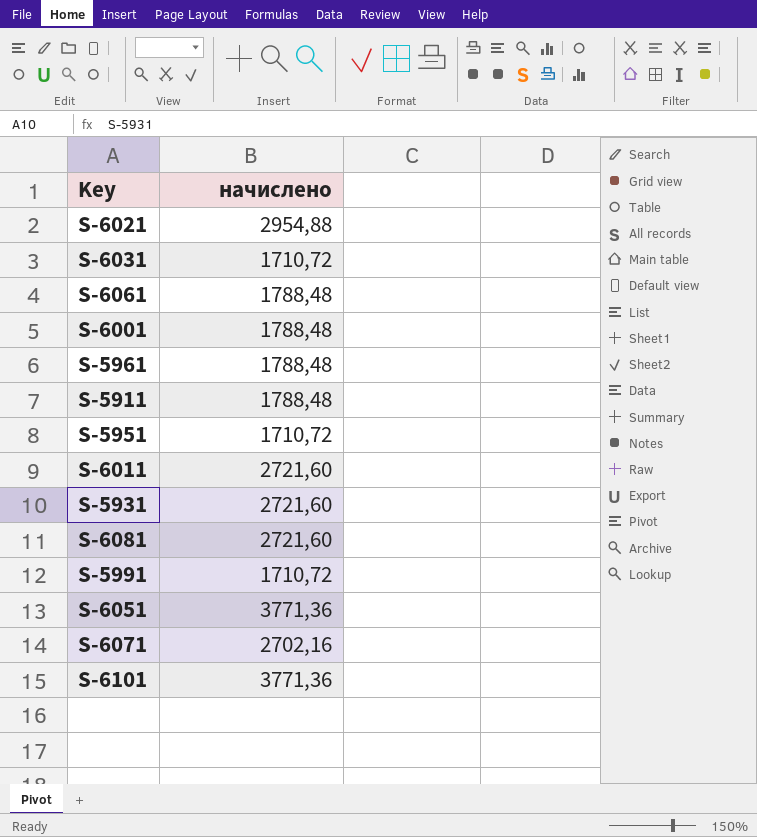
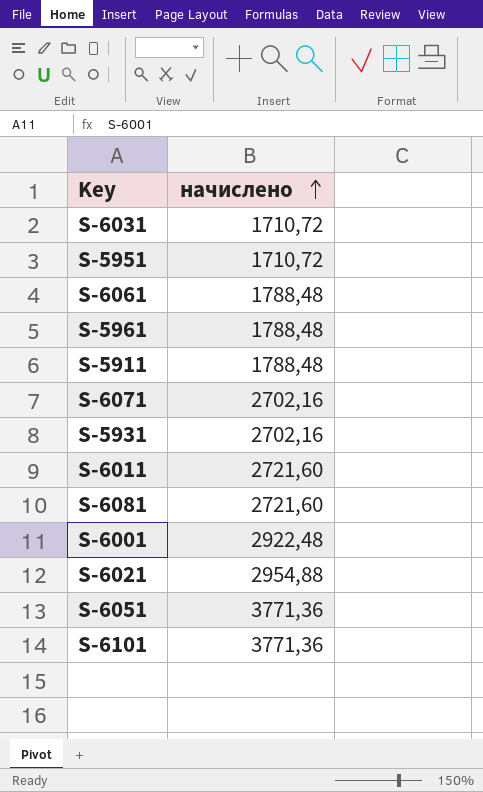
row order: none -> начислено ascending
row S-5991: 1710,72 -> none
S-5931 | начислено: 2721,60 -> 2702,16
S-6001 | начислено: 1788,48 -> 2922,48

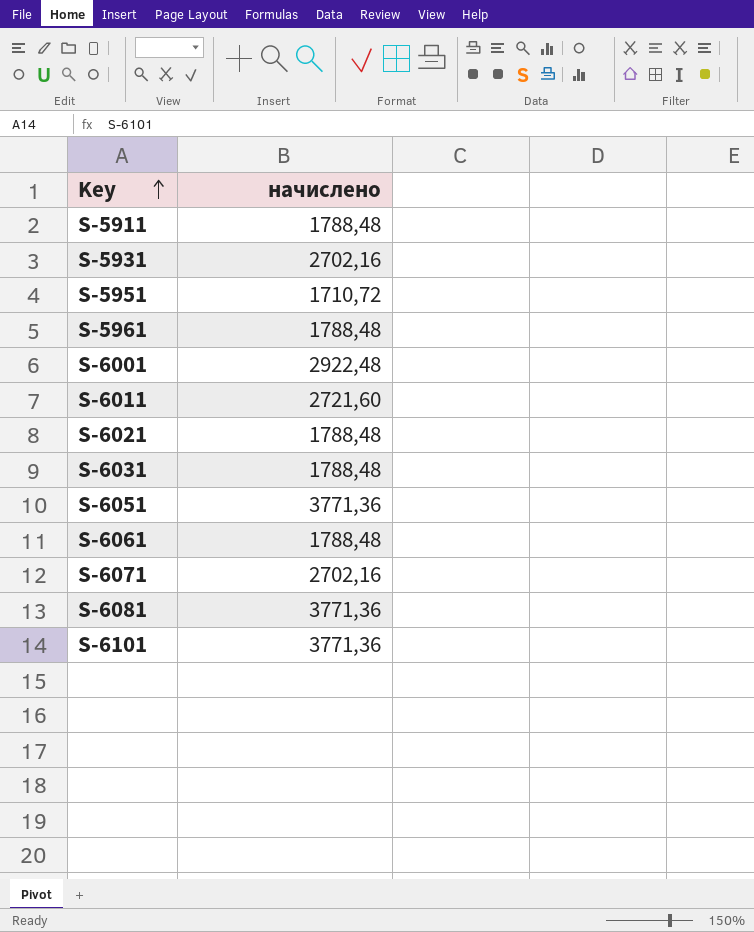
row order: начислено ascending -> Key ascending
S-6021 | начислено: 2954,88 -> 1788,48
S-6031 | начислено: 1710,72 -> 1788,48
S-6081 | начислено: 2721,60 -> 3771,36

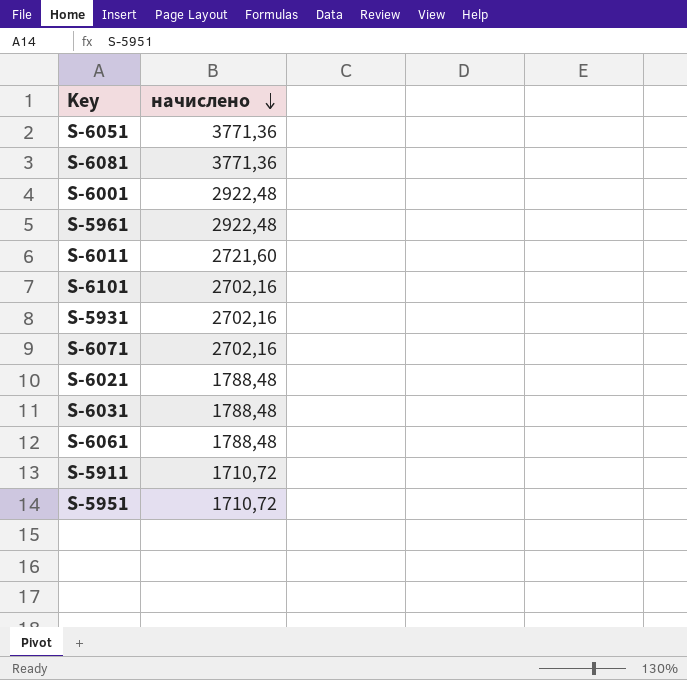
row order: Key ascending -> начислено descending
S-5961 | начислено: 1788,48 -> 2922,48
S-6101 | начислено: 3771,36 -> 2702,16
S-5911 | начислено: 1788,48 -> 1710,72

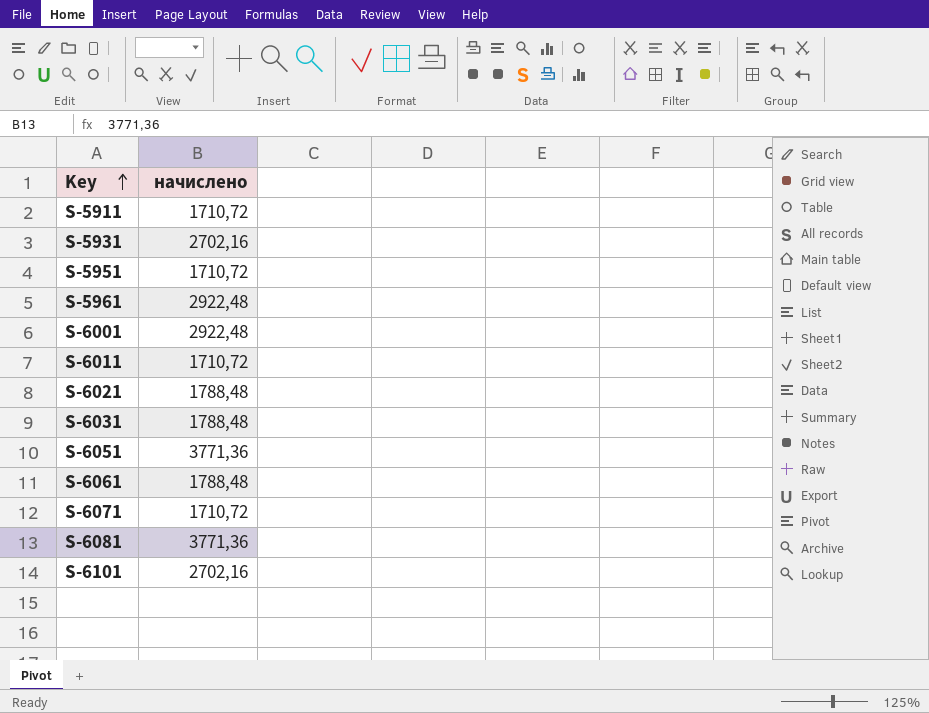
row order: начислено descending -> Key ascending
S-6011 | начислено: 2721,60 -> 1710,72
S-6071 | начислено: 2702,16 -> 1710,72

